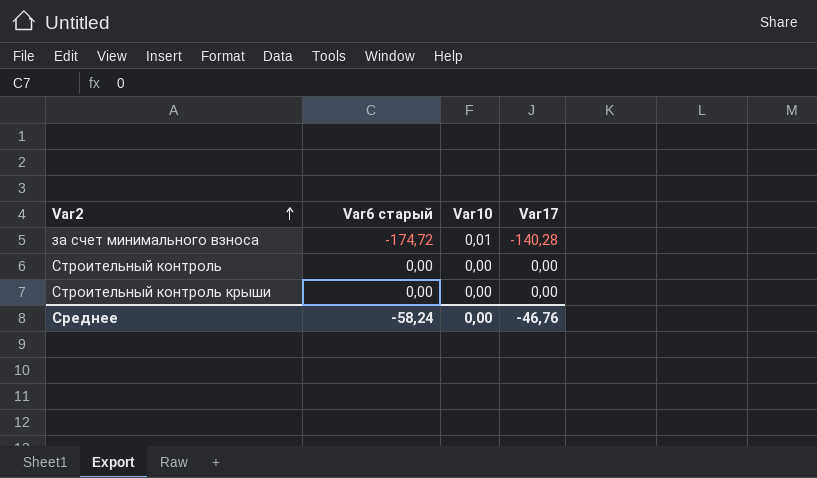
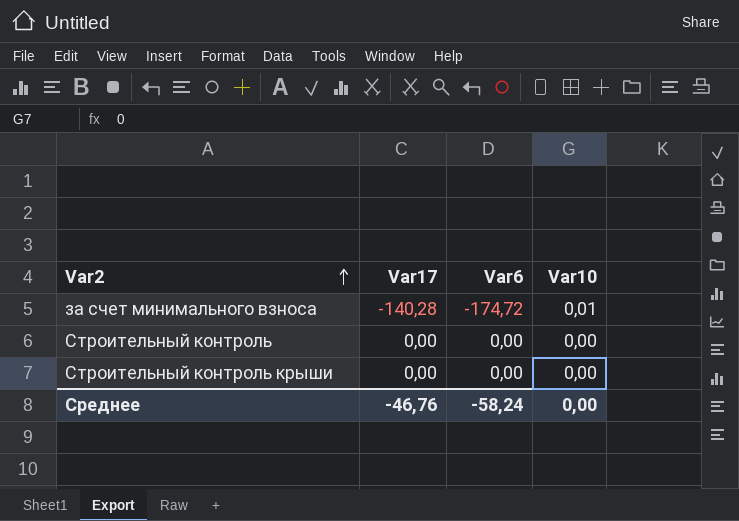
column Var17 | position: 4 -> 2
column name: Var6 старый -> Var6

